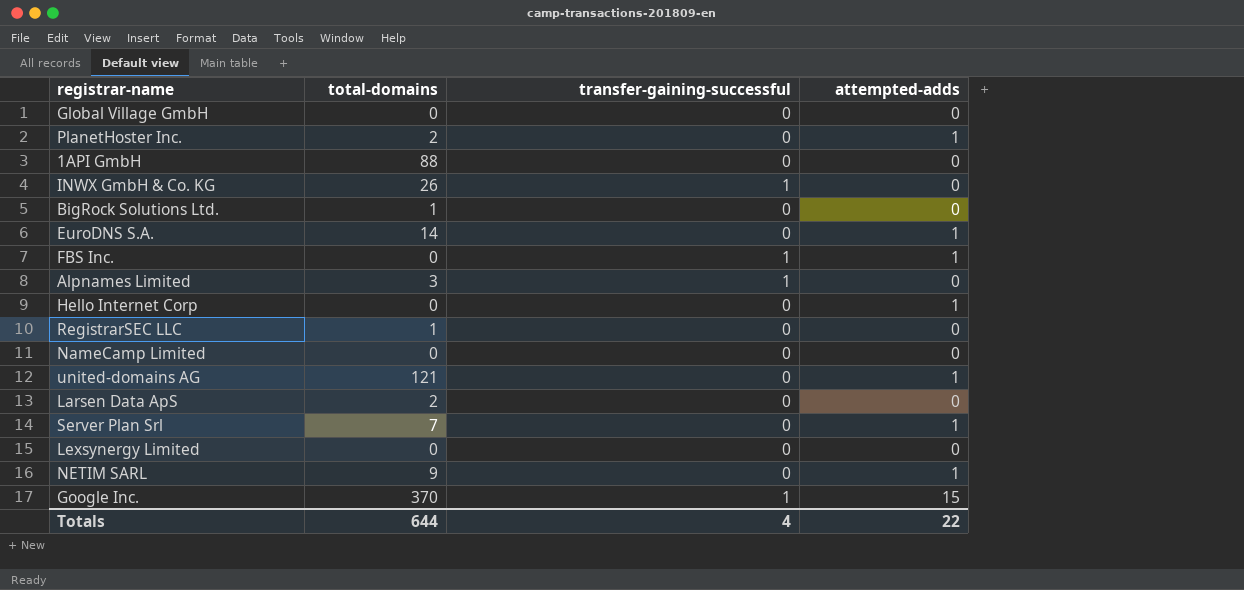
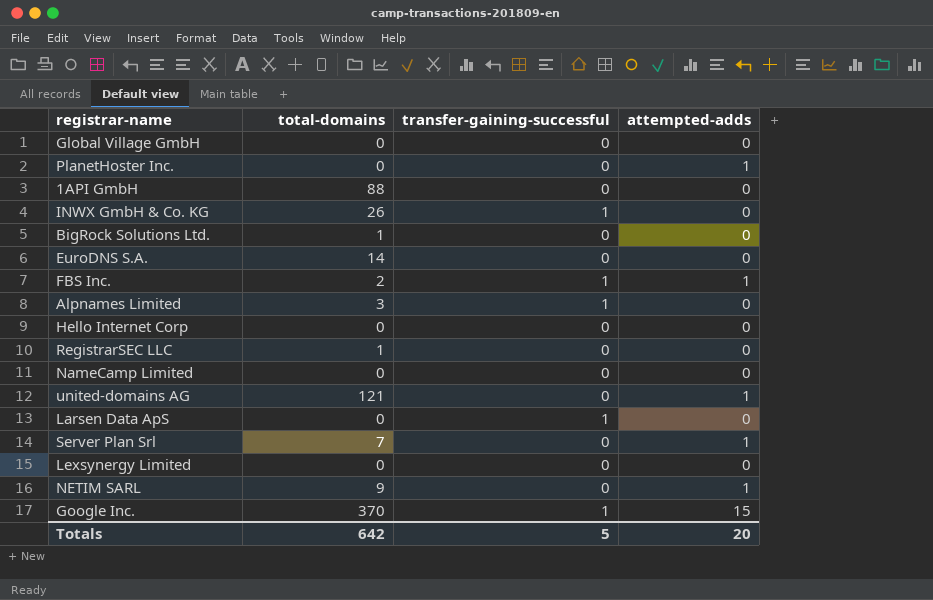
PlanetHoster Inc. | total-domains: 2 -> 0
EuroDNS S.A. | attempted-adds: 1 -> 0
FBS Inc. | total-domains: 0 -> 2
Hello Internet Corp | attempted-adds: 1 -> 0
Larsen Data ApS | total-domains: 2 -> 0
Larsen Data ApS | transfer-gaining-successful: 0 -> 1
Totals | total-domains: 644 -> 642
Totals | transfer-gaining-successful: 4 -> 5
Totals | attempted-adds: 22 -> 20

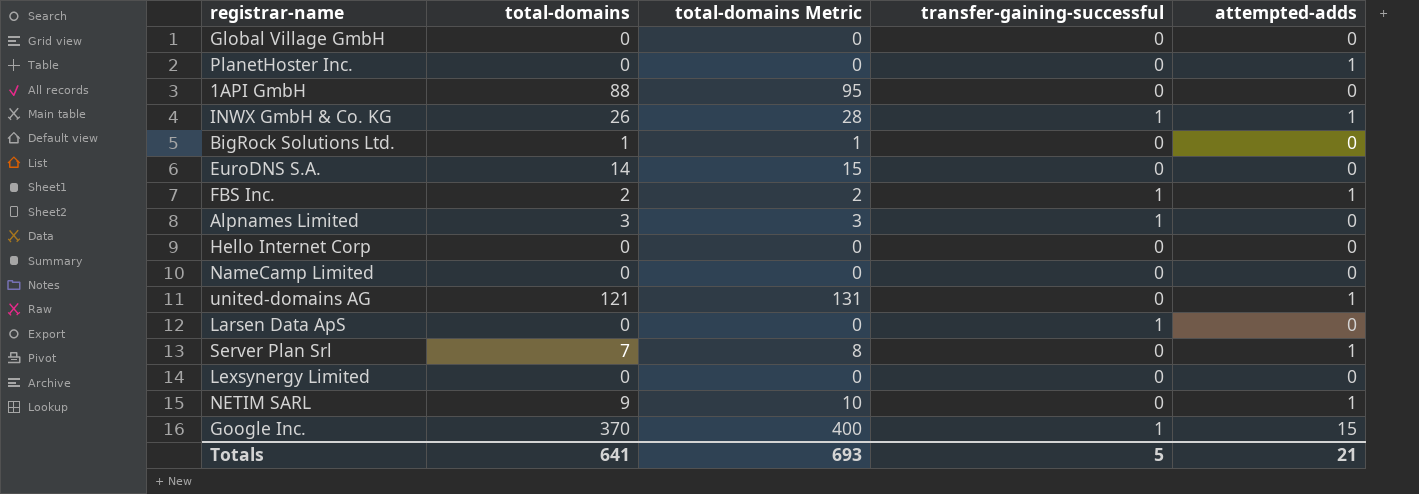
column total-domains Metric | formula: none -> [total-domains] * 1.08
row RegistrarSEC LLC: 1 | 0 | 0 -> none
INWX GmbH & Co. KG | attempted-adds: 0 -> 1
Totals | total-domains: 642 -> 641
Totals | attempted-adds: 20 -> 21

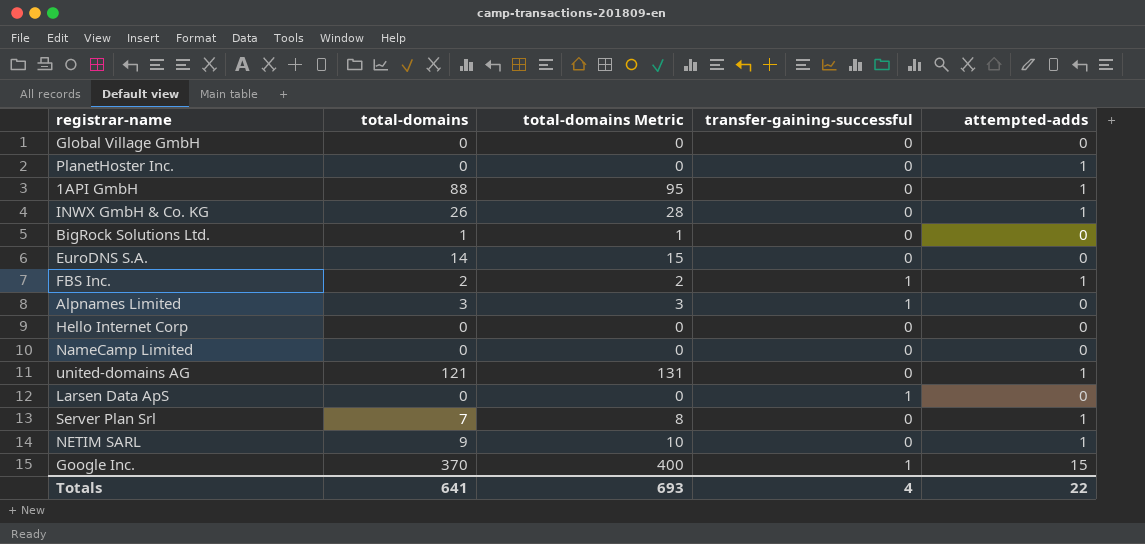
row Lexsynergy Limited: 0 | 0 | 0 | 0 -> none
1API GmbH | attempted-adds: 0 -> 1
INWX GmbH & Co. KG | transfer-gaining-successful: 1 -> 0
Totals | transfer-gaining-successful: 5 -> 4
Totals | attempted-adds: 21 -> 22

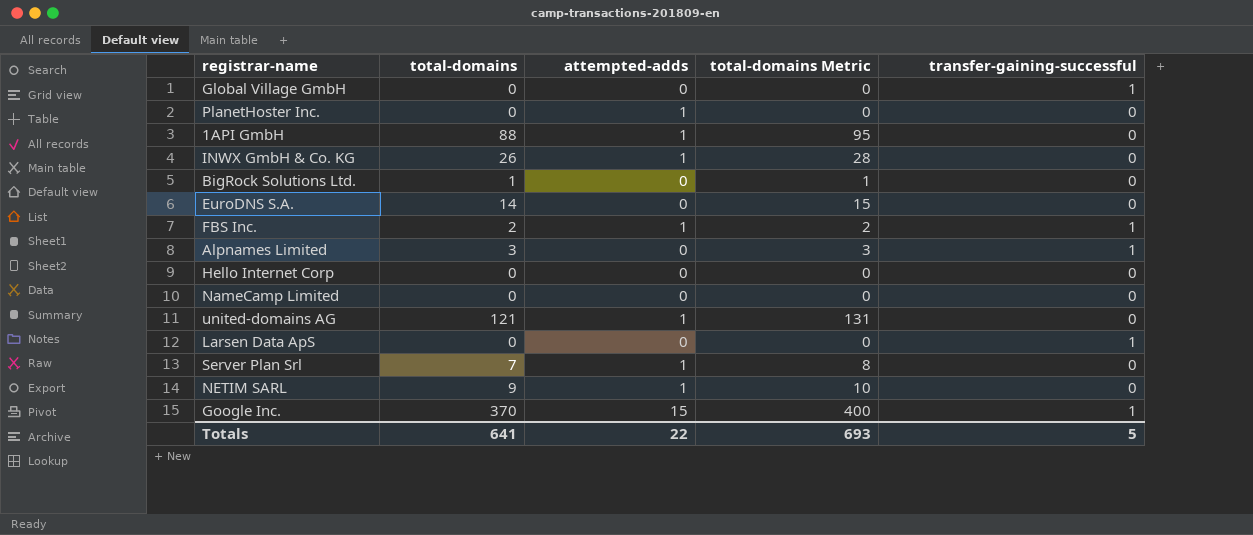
column attempted-adds | position: 5 -> 3
Global Village GmbH | transfer-gaining-successful: 0 -> 1
Totals | transfer-gaining-successful: 4 -> 5

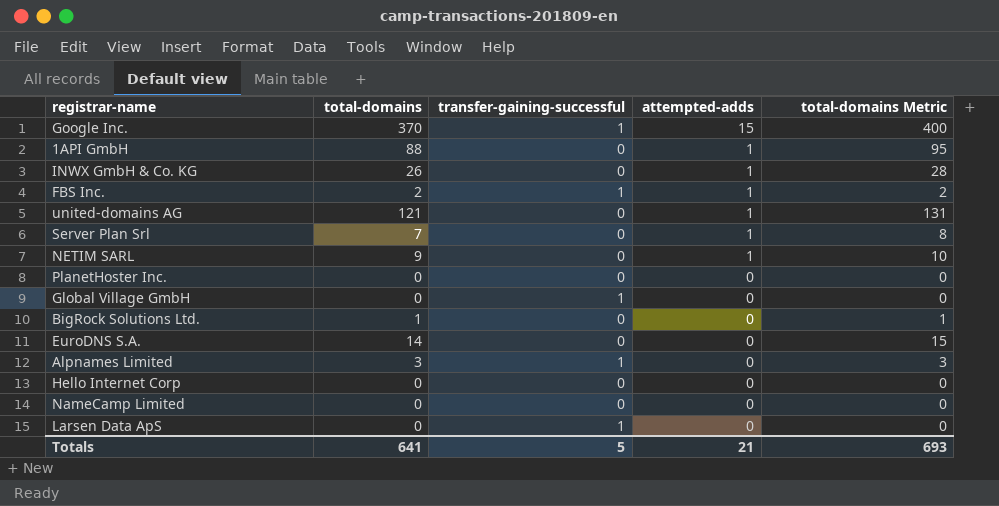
row order: none -> attempted-adds descending
column transfer-gaining-successful | position: 5 -> 3
PlanetHoster Inc. | attempted-adds: 1 -> 0
Totals | attempted-adds: 22 -> 21

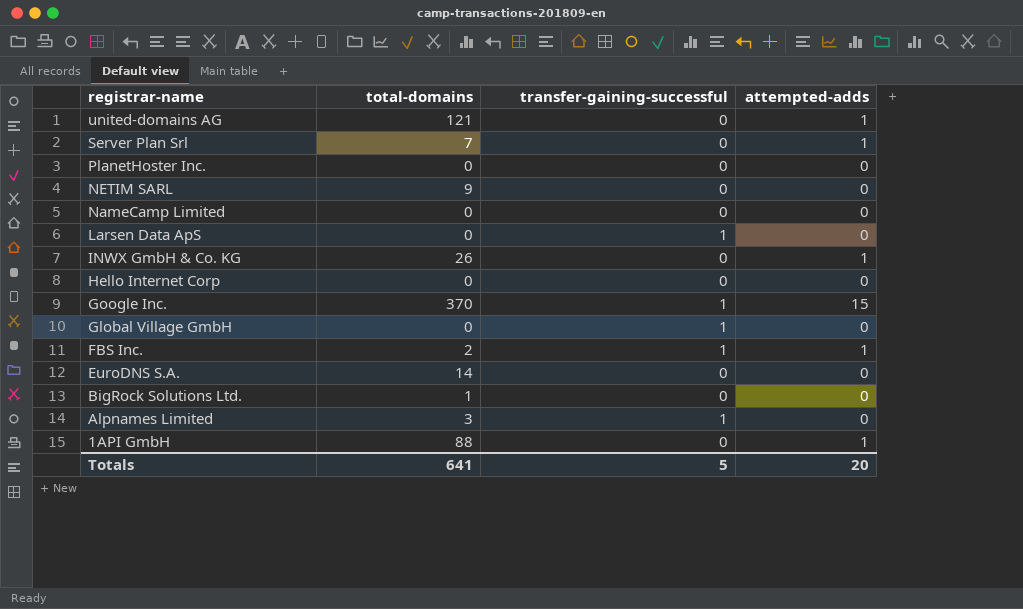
row order: attempted-adds descending -> registrar-name descending
column total-domains Metric | formula: [total-domains] * 1.08 -> none
NETIM SARL | attempted-adds: 1 -> 0
Totals | attempted-adds: 21 -> 20

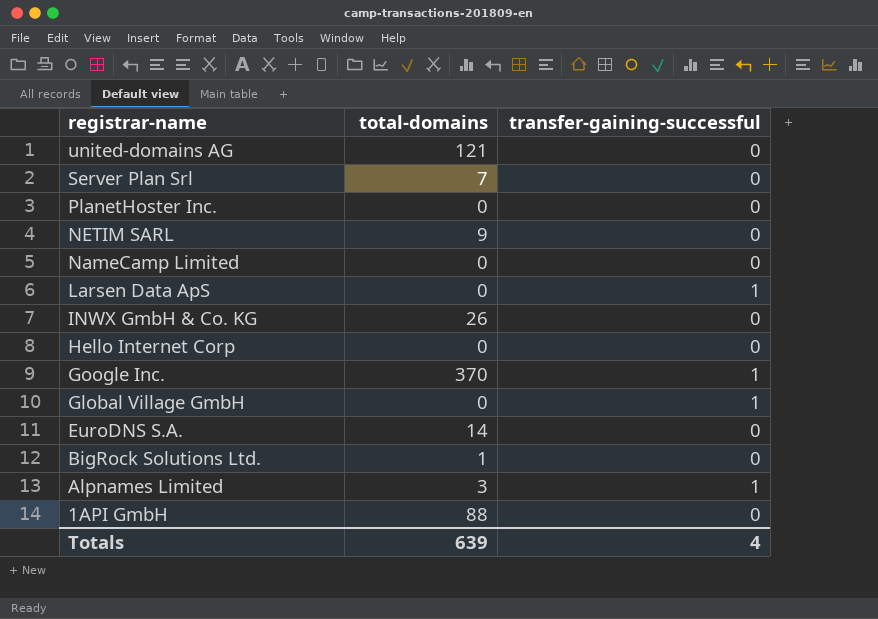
column attempted-adds | position: 4 -> none
row FBS Inc.: 2 | 1 | 1 -> none
Totals | total-domains: 641 -> 639
Totals | transfer-gaining-successful: 5 -> 4

